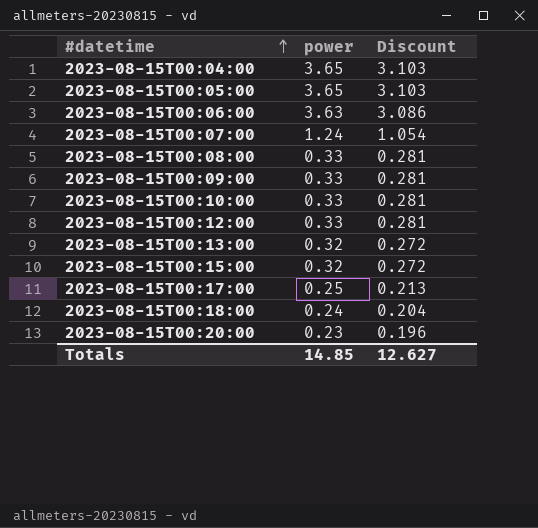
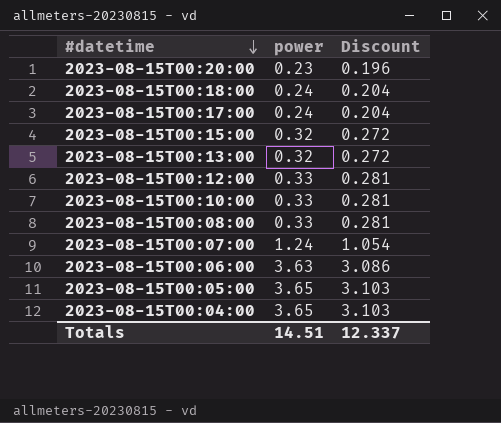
row order: #datetime ascending -> #datetime descending
row 2023-08-15T00:09:00: 0.33 | 0.281 -> none
2023-08-15T00:17:00 | power: 0.25 -> 0.24
2023-08-15T00:17:00 | Discount: 0.213 -> 0.204
Totals | power: 14.85 -> 14.51
Totals | Discount: 12.627 -> 12.337

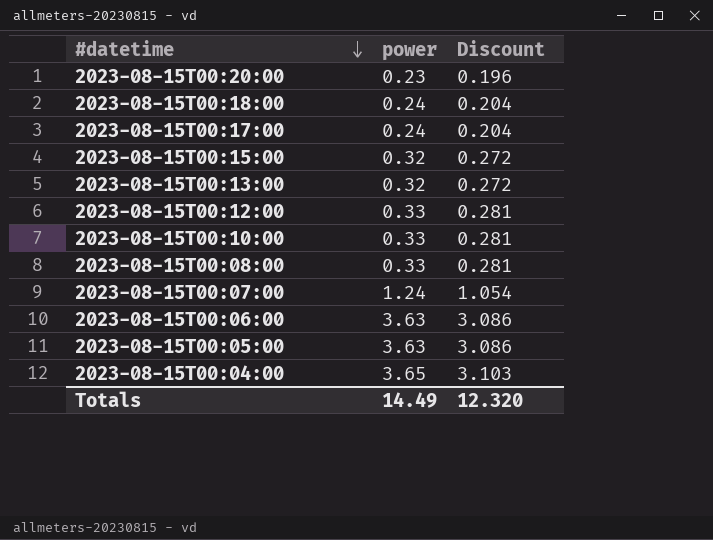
2023-08-15T00:05:00 | power: 3.65 -> 3.63
2023-08-15T00:05:00 | Discount: 3.103 -> 3.086
Totals | power: 14.51 -> 14.49
Totals | Discount: 12.337 -> 12.320

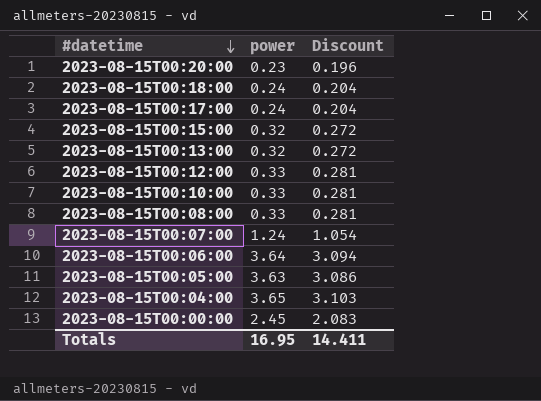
2023-08-15T00:06:00 | power: 3.63 -> 3.64
2023-08-15T00:06:00 | Discount: 3.086 -> 3.094
row 2023-08-15T00:00:00: none -> 2.45 | 2.083
Totals | power: 14.49 -> 16.95
Totals | Discount: 12.320 -> 14.411

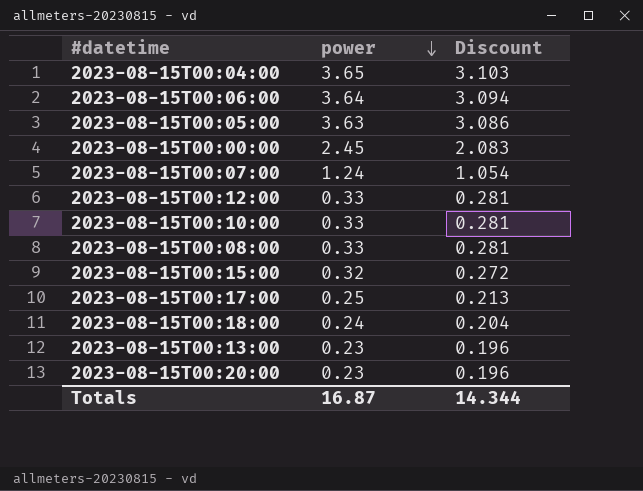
row order: #datetime descending -> power descending
2023-08-15T00:17:00 | power: 0.24 -> 0.25
2023-08-15T00:17:00 | Discount: 0.204 -> 0.213
2023-08-15T00:13:00 | power: 0.32 -> 0.23
2023-08-15T00:13:00 | Discount: 0.272 -> 0.196
Totals | power: 16.95 -> 16.87
Totals | Discount: 14.411 -> 14.344

